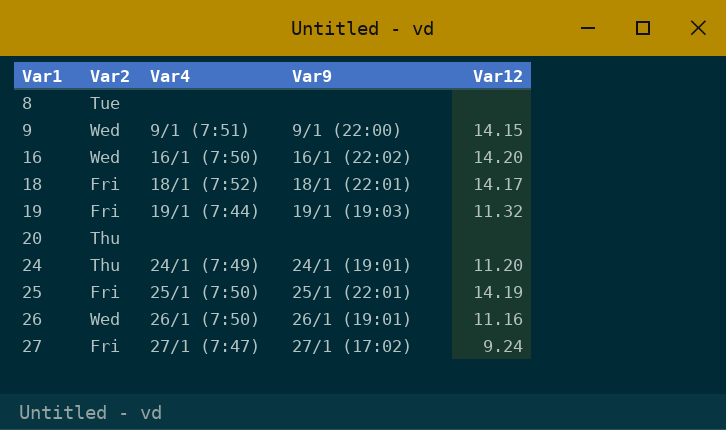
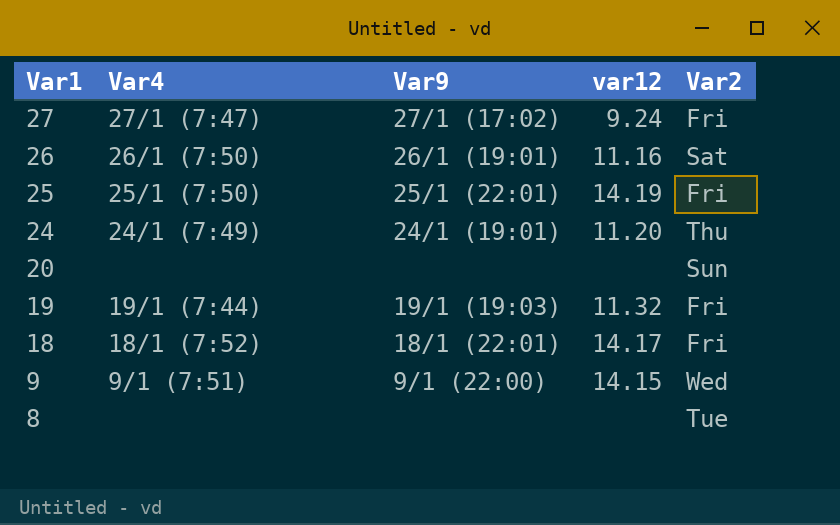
row order: Var1 ascending -> Var1 descending
column name: Var12 -> var12
column Var2 | position: 2 -> 5
row 16: Wed | 16/1 (7:50) | 16/1 (22:02) | 14.20 -> none
26 | Var2: Wed -> Sat
20 | Var2: Thu -> Sun

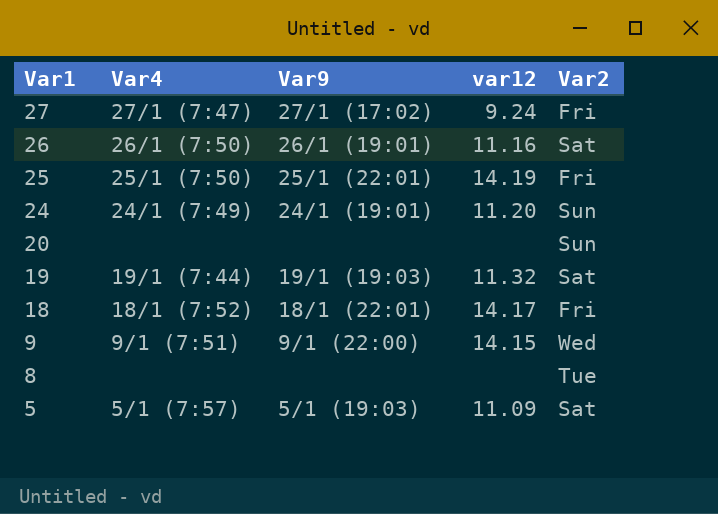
24 | Var2: Thu -> Sun
19 | Var2: Fri -> Sat
row 5: none -> 5/1 (7:57) | 5/1 (19:03) | 11.09 | Sat

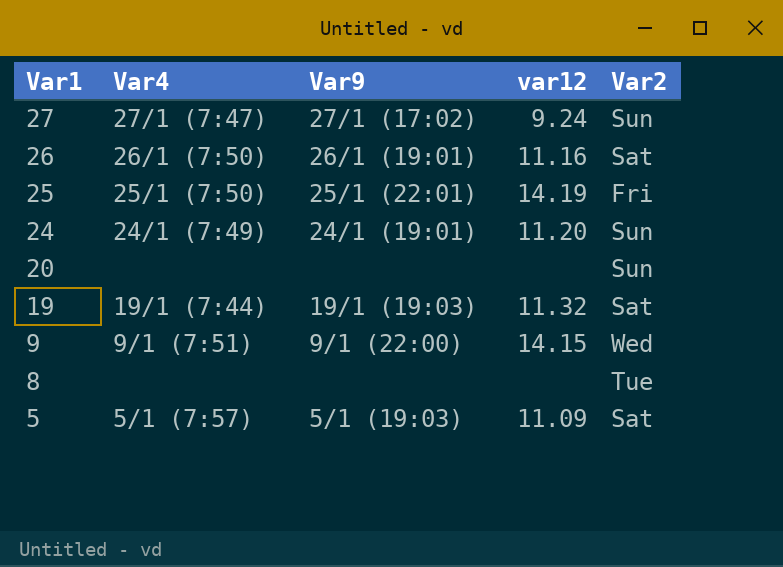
row 18: 18/1 (7:52) | 18/1 (22:01) | 14.17 | Fri -> none
27 | Var2: Fri -> Sun

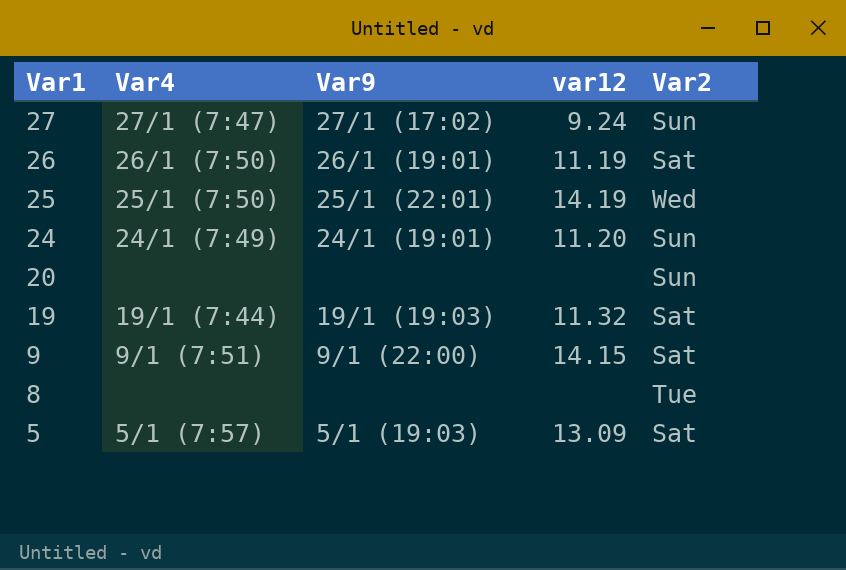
26 | var12: 11.16 -> 11.19
25 | Var2: Fri -> Wed
9 | Var2: Wed -> Sat
5 | var12: 11.09 -> 13.09

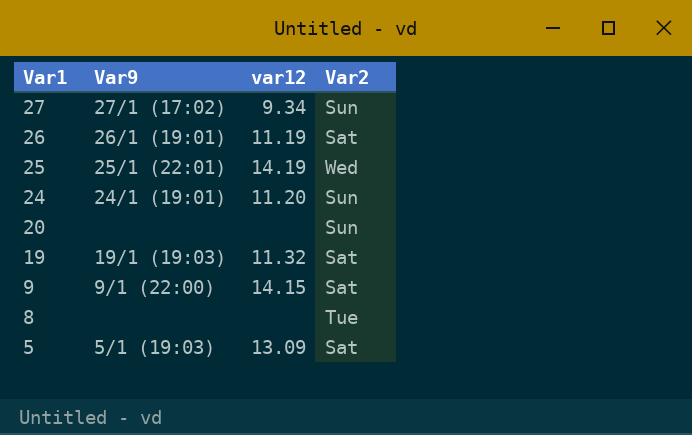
column Var4 | position: 2 -> none
27 | var12: 9.24 -> 9.34

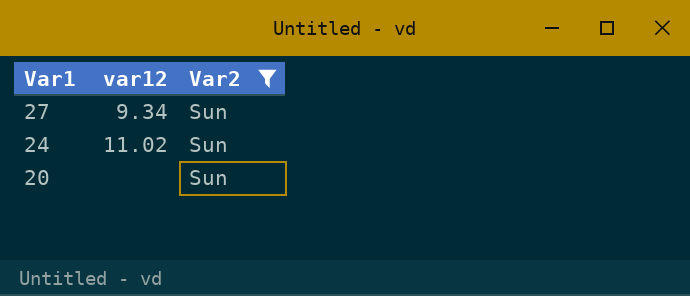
filter: none -> Var2 = Sun
column Var9 | position: 2 -> none
24 | var12: 11.20 -> 11.02

